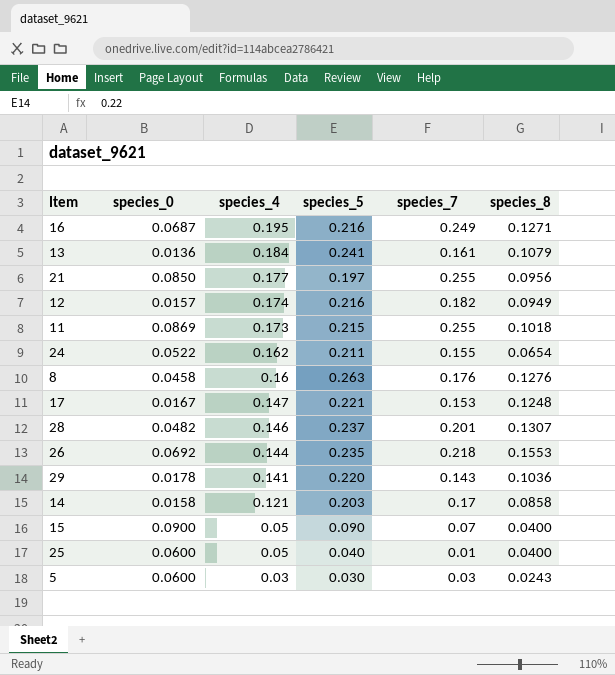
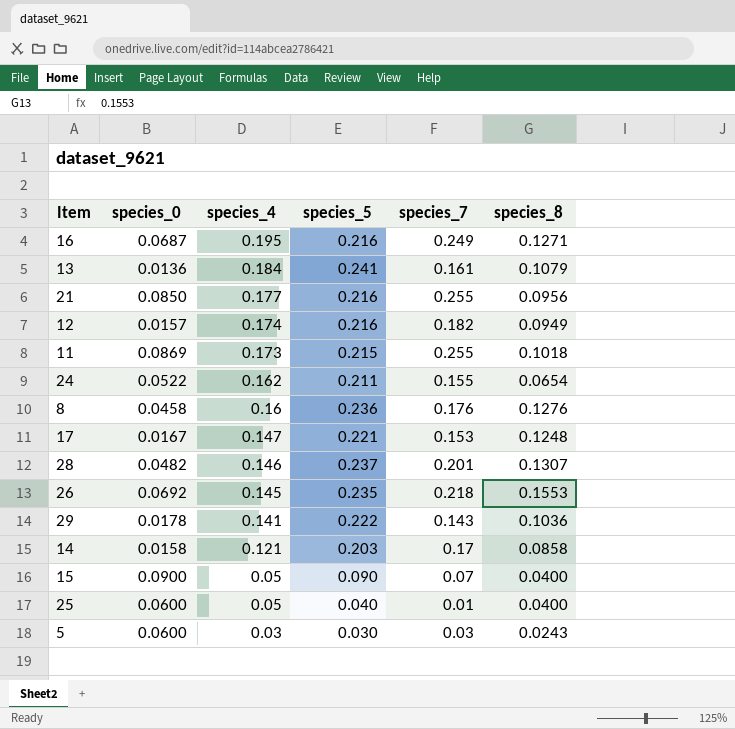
21 | species_5: 0.197 -> 0.216
8 | species_5: 0.263 -> 0.236
26 | species_4: 0.144 -> 0.145
29 | species_5: 0.220 -> 0.222

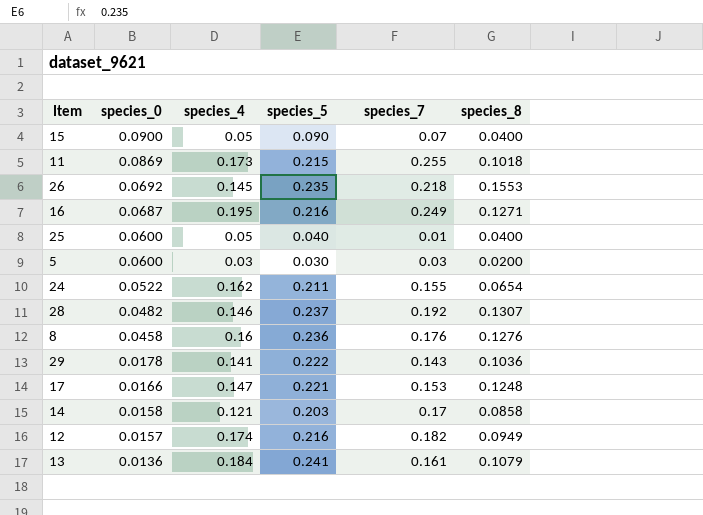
row order: species_4 descending -> species_0 descending
row 21: 0.0850 | 0.177 | 0.216 | 0.255 | 0.0956 -> none
5 | species_8: 0.0243 -> 0.0200
28 | species_7: 0.201 -> 0.192
17 | species_0: 0.0167 -> 0.0166

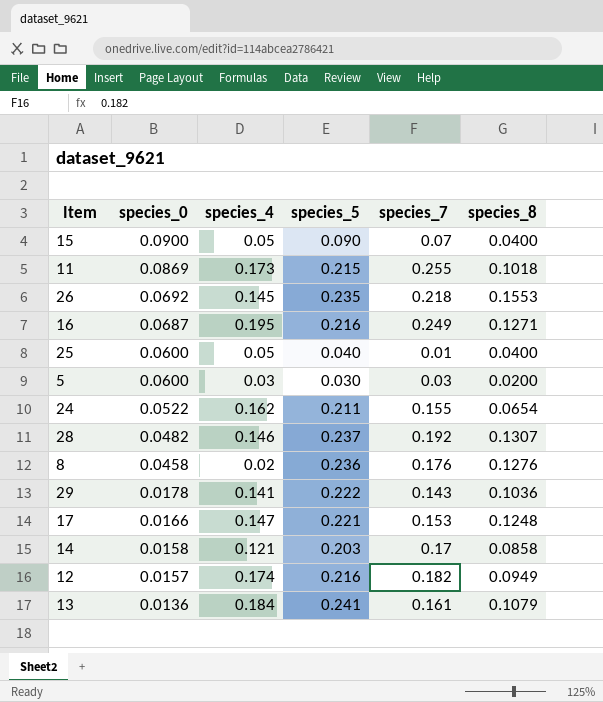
8 | species_4: 0.16 -> 0.02

